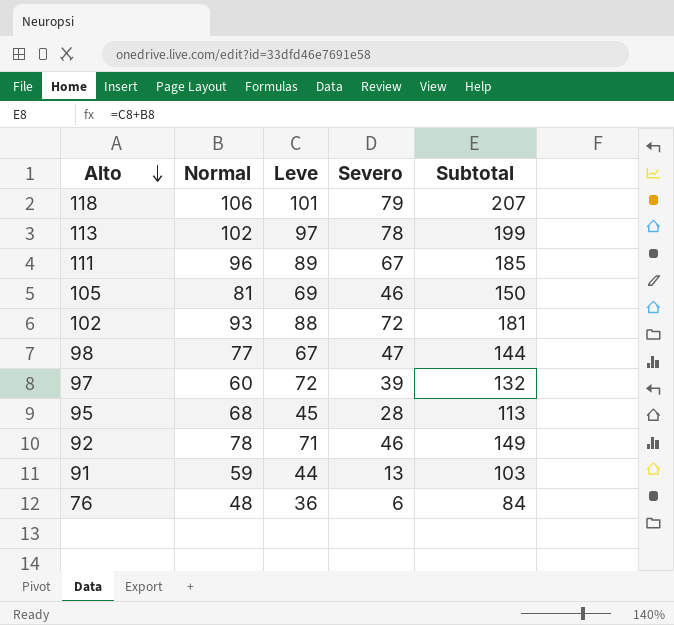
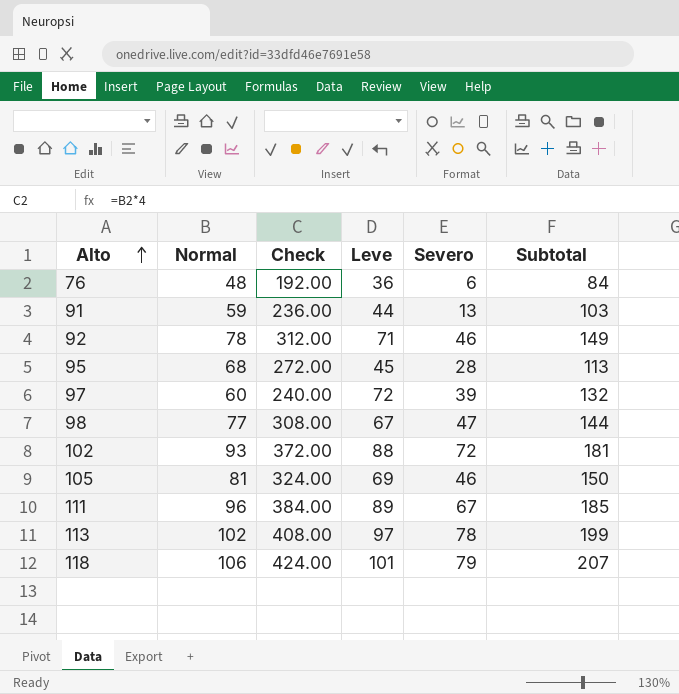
row order: Alto descending -> Alto ascending
column Check | formula: none -> [Normal] * 4

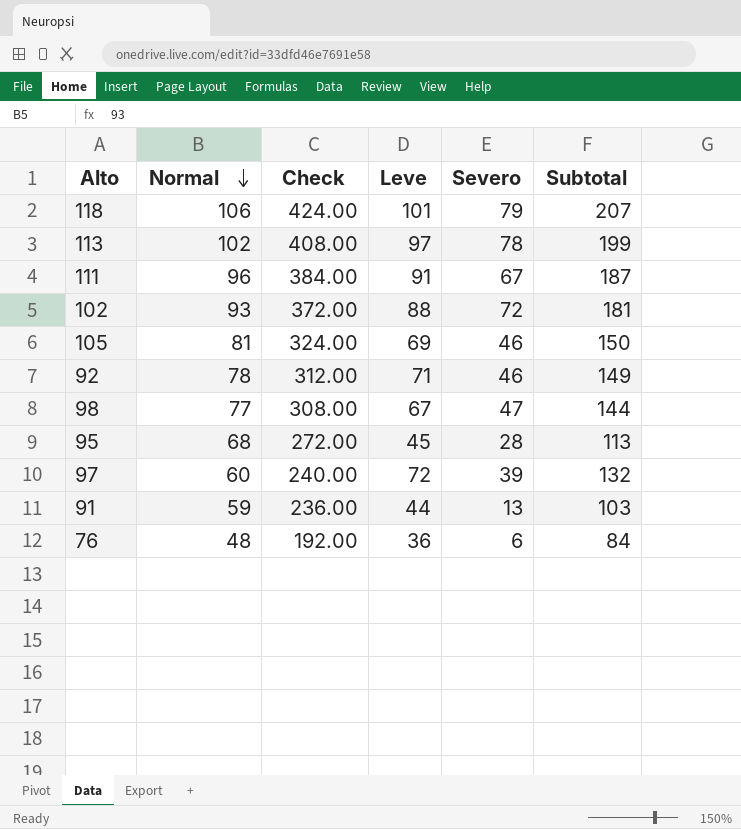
row order: Alto ascending -> Normal descending
111 | Leve: 89 -> 91
111 | Subtotal: 185 -> 187

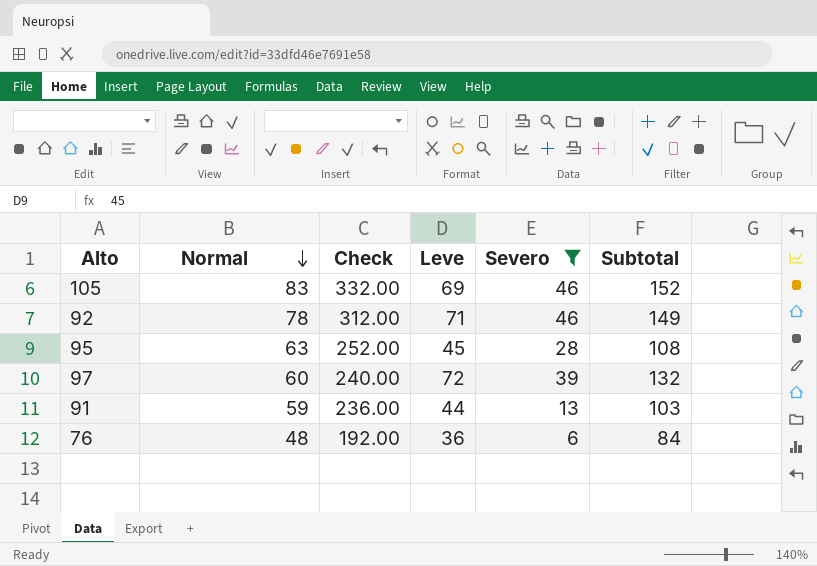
filter: none -> Severo <= 46
105 | Normal: 81 -> 83
105 | Check: 324.00 -> 332.00
105 | Subtotal: 150 -> 152
95 | Normal: 68 -> 63
95 | Check: 272.00 -> 252.00
95 | Subtotal: 113 -> 108

